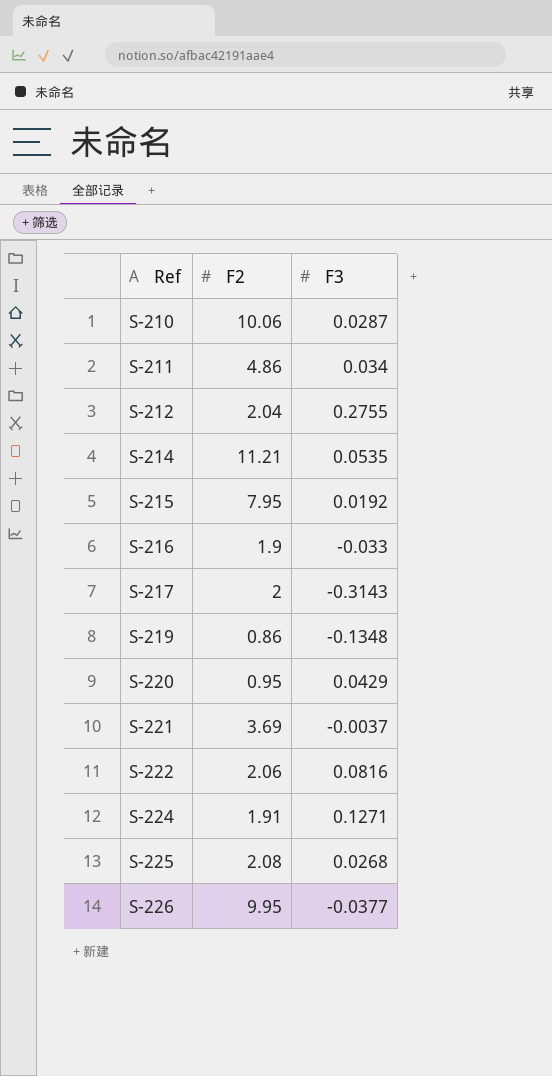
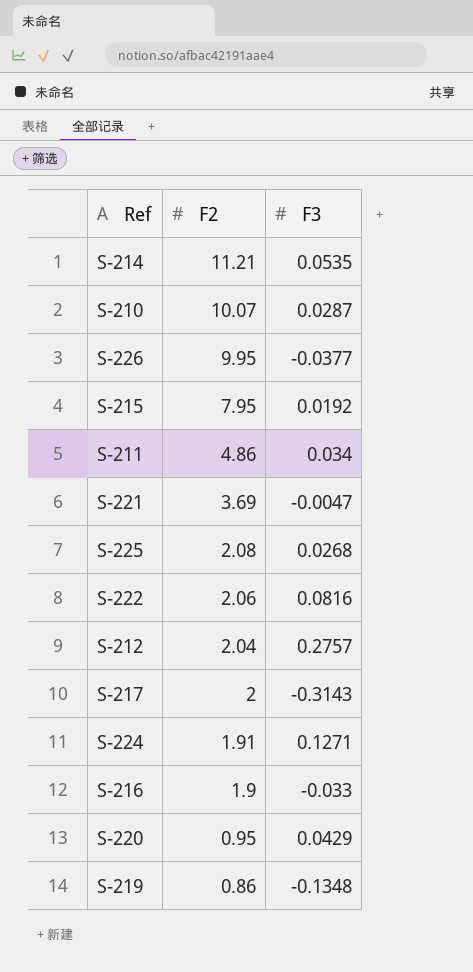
row order: Ref ascending -> F2 descending
S-210 | F2: 10.06 -> 10.07
S-221 | F3: -0.0037 -> -0.0047
S-212 | F3: 0.2755 -> 0.2757

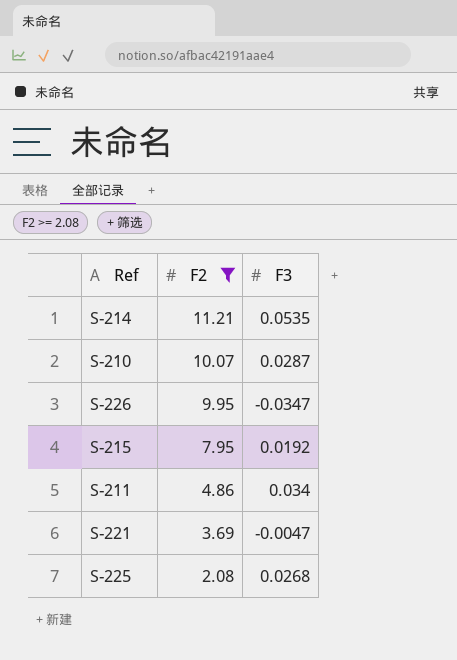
filter: none -> F2 >= 2.08
S-226 | F3: -0.0377 -> -0.0347

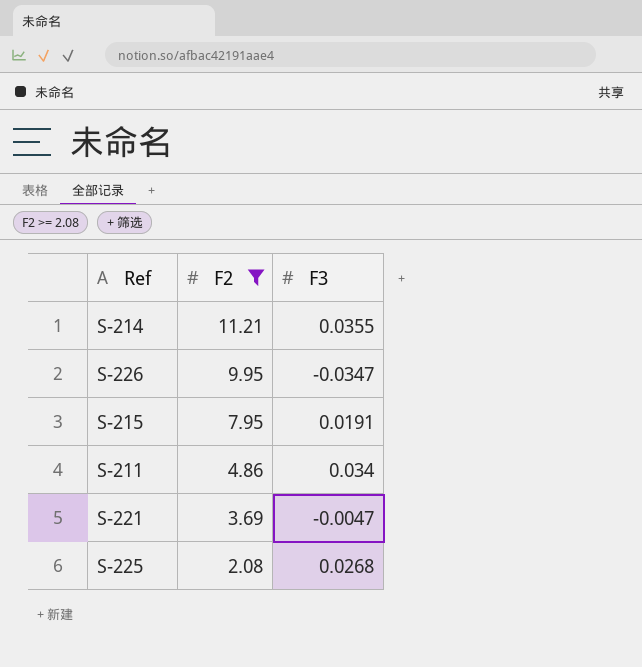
row S-210: 10.07 | 0.0287 -> none
S-214 | F3: 0.0535 -> 0.0355
S-215 | F3: 0.0192 -> 0.0191

